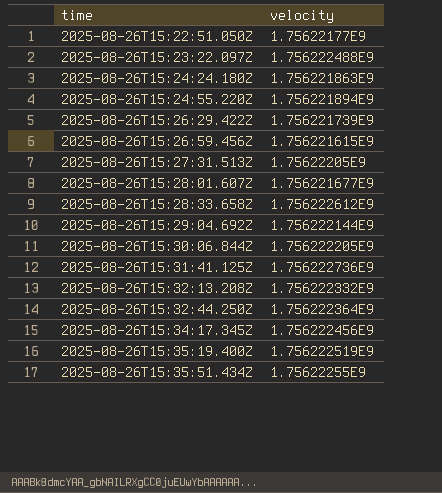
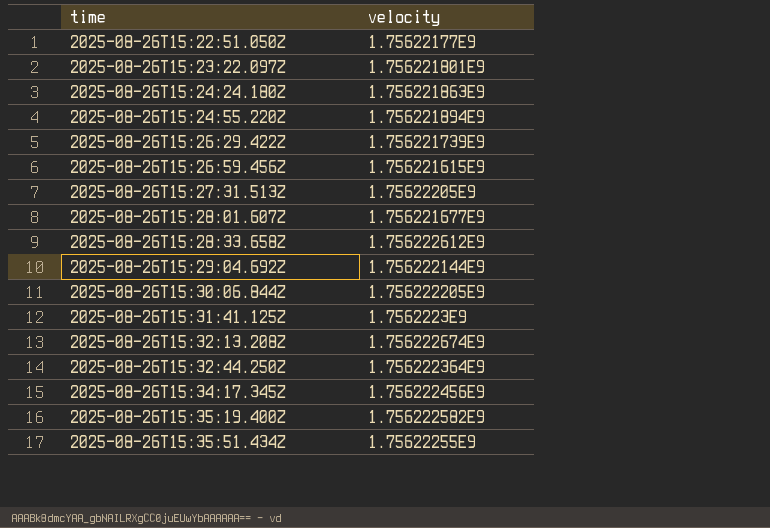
2025-08-26T15:23:22.097Z | velocity: 1.756222488E9 -> 1.756221801E9
2025-08-26T15:31:41.125Z | velocity: 1.756222736E9 -> 1.7562223E9
2025-08-26T15:32:13.208Z | velocity: 1.756222332E9 -> 1.756222674E9
2025-08-26T15:35:19.400Z | velocity: 1.756222519E9 -> 1.756222582E9

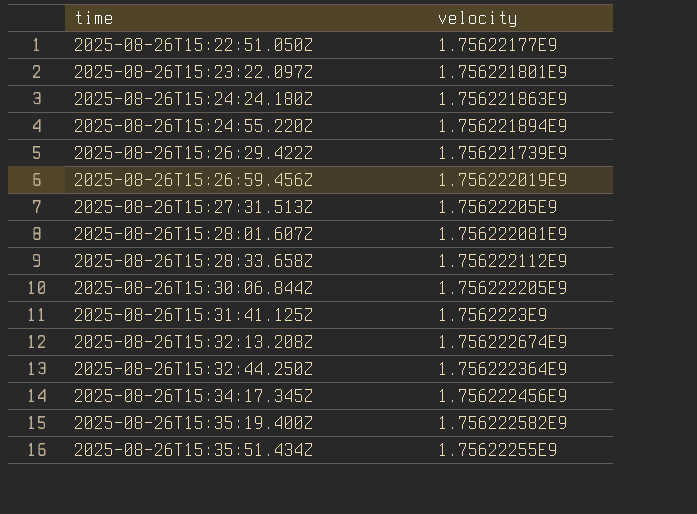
row 2025-08-26T15:29:04.692Z: 1.756222144E9 -> none
2025-08-26T15:26:59.456Z | velocity: 1.756221615E9 -> 1.756222019E9
2025-08-26T15:28:01.607Z | velocity: 1.756221677E9 -> 1.756222081E9
2025-08-26T15:28:33.658Z | velocity: 1.756222612E9 -> 1.756222112E9

